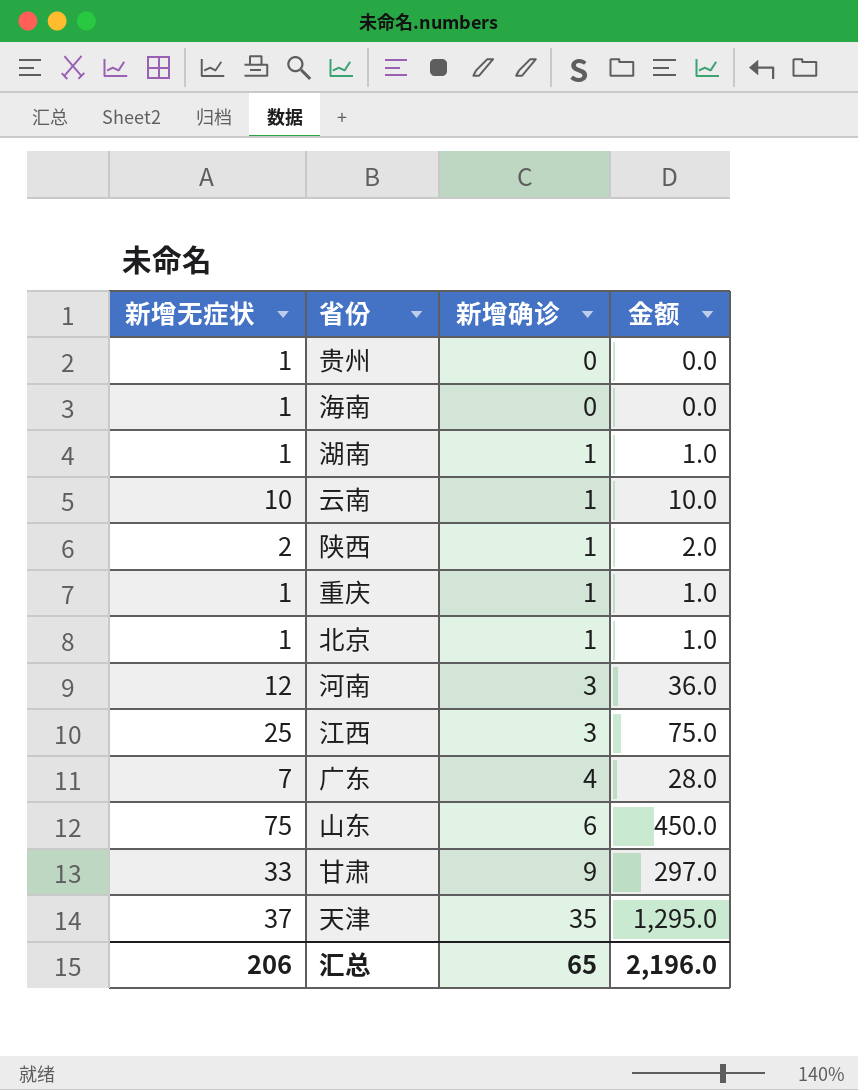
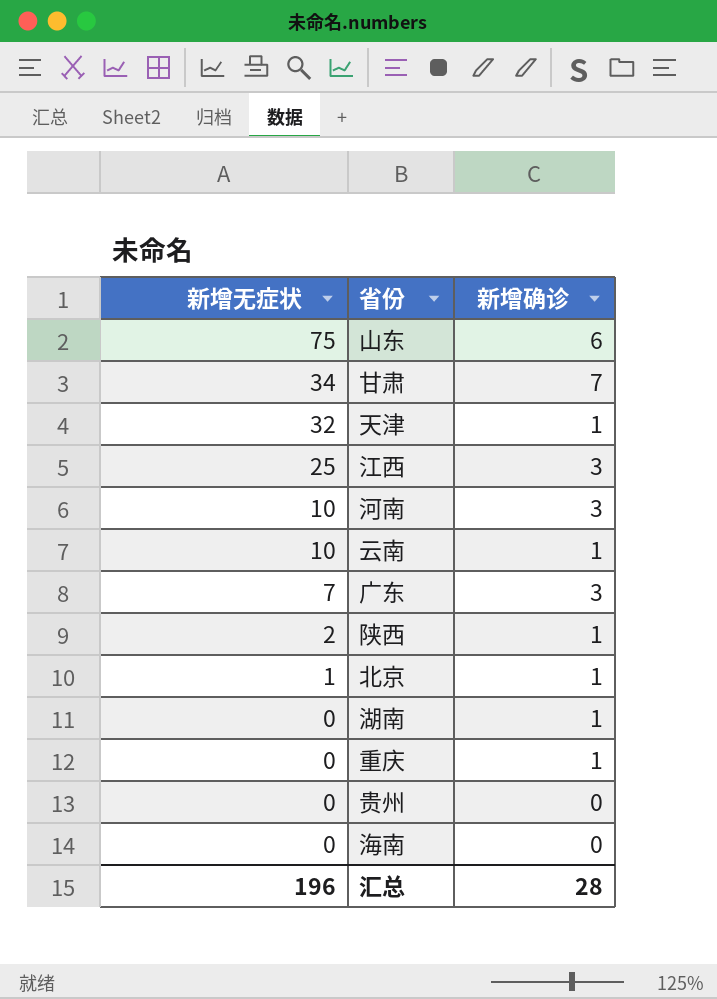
row order: 新增确诊 ascending -> 新增无症状 descending
column 金额 | formula: [新增无症状] * [新增确诊] -> none
甘肃 | 新增无症状: 33 -> 34
甘肃 | 新增确诊: 9 -> 7
天津 | 新增无症状: 37 -> 32
天津 | 新增确诊: 35 -> 1
河南 | 新增无症状: 12 -> 10
广东 | 新增确诊: 4 -> 3
湖南 | 新增无症状: 1 -> 0
重庆 | 新增无症状: 1 -> 0
贵州 | 新增无症状: 1 -> 0
海南 | 新增无症状: 1 -> 0
汇总 | 新增无症状: 206 -> 196
汇总 | 新增确诊: 65 -> 28

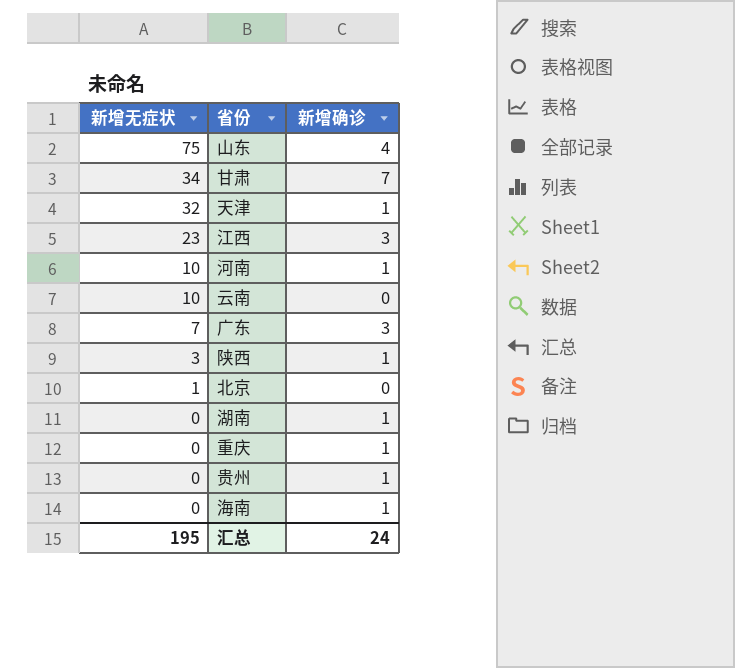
山东 | 新增确诊: 6 -> 4
江西 | 新增无症状: 25 -> 23
河南 | 新增确诊: 3 -> 1
云南 | 新增确诊: 1 -> 0
陕西 | 新增无症状: 2 -> 3
北京 | 新增确诊: 1 -> 0
贵州 | 新增确诊: 0 -> 1
海南 | 新增确诊: 0 -> 1
汇总 | 新增无症状: 196 -> 195
汇总 | 新增确诊: 28 -> 24

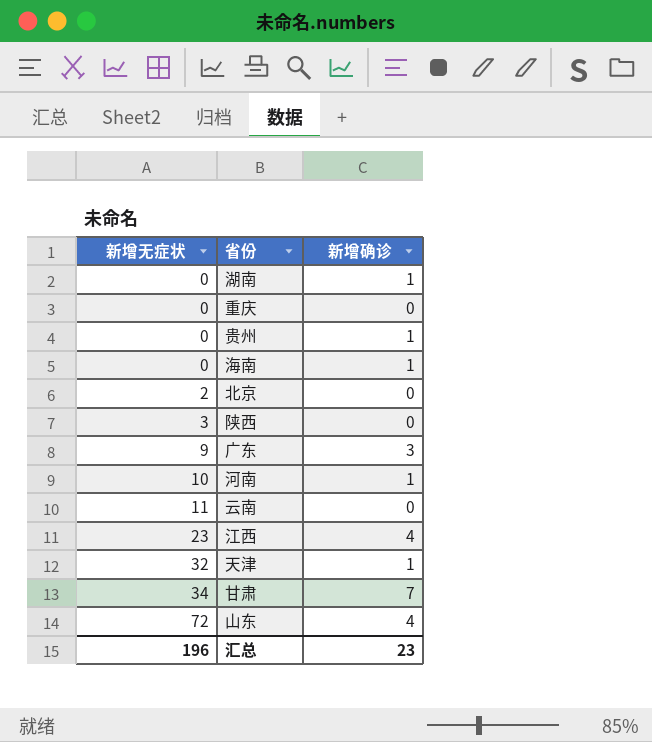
row order: 新增无症状 descending -> 新增无症状 ascending
重庆 | 新增确诊: 1 -> 0
北京 | 新增无症状: 1 -> 2
陕西 | 新增确诊: 1 -> 0
广东 | 新增无症状: 7 -> 9
云南 | 新增无症状: 10 -> 11
江西 | 新增确诊: 3 -> 4
山东 | 新增无症状: 75 -> 72
汇总 | 新增无症状: 195 -> 196
汇总 | 新增确诊: 24 -> 23

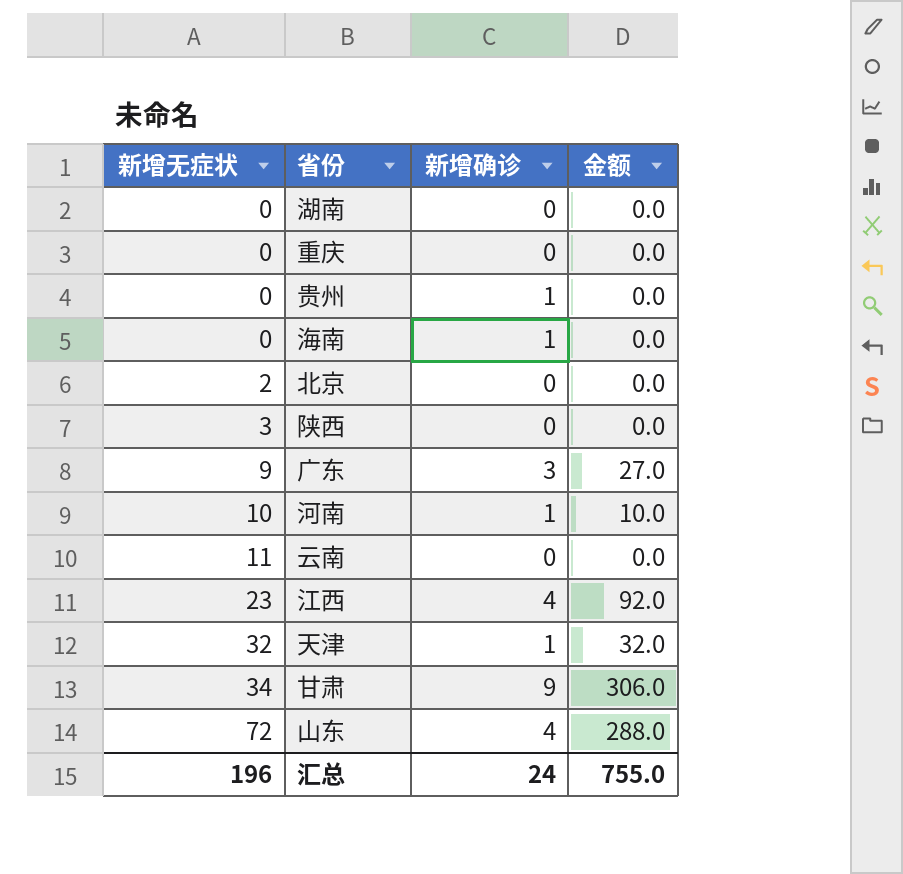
column 金额 | formula: none -> [新增无症状] * [新增确诊]
湖南 | 新增确诊: 1 -> 0
甘肃 | 新增确诊: 7 -> 9
汇总 | 新增确诊: 23 -> 24

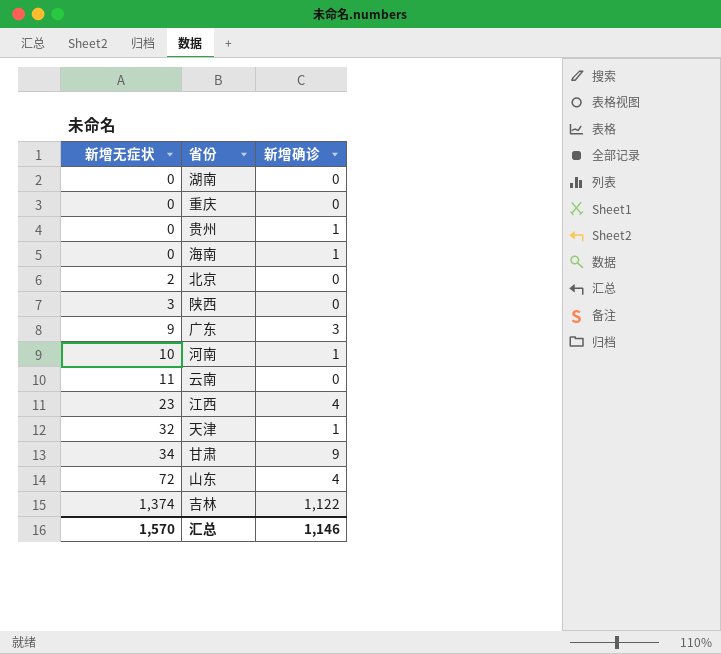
column 金额 | formula: [新增无症状] * [新增确诊] -> none
row 吉林: none -> 1,374 | 1,122
汇总 | 新增无症状: 196 -> 1,570
汇总 | 新增确诊: 24 -> 1,146

